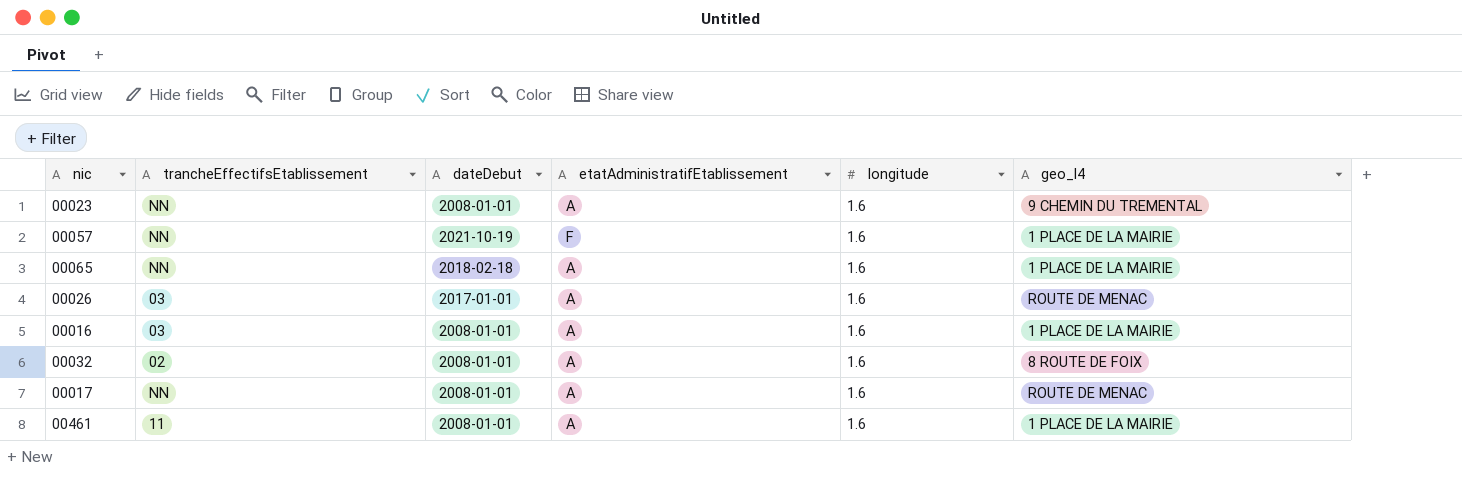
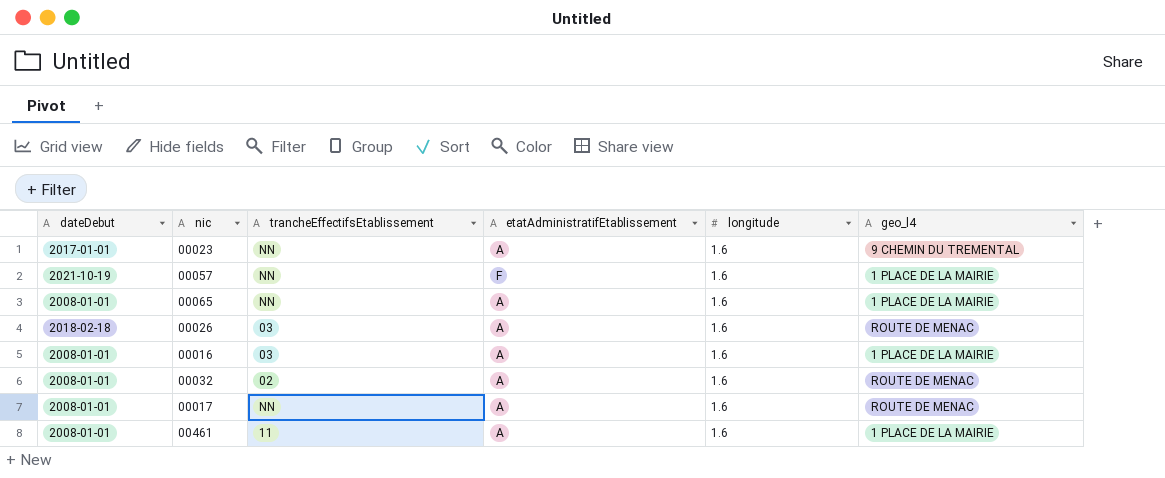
column dateDebut | position: 3 -> 1
00023 | dateDebut: 2008-01-01 -> 2017-01-01
00065 | dateDebut: 2018-02-18 -> 2008-01-01
00026 | dateDebut: 2017-01-01 -> 2018-02-18
00032 | geo_l4: 8 ROUTE DE FOIX -> ROUTE DE MENAC

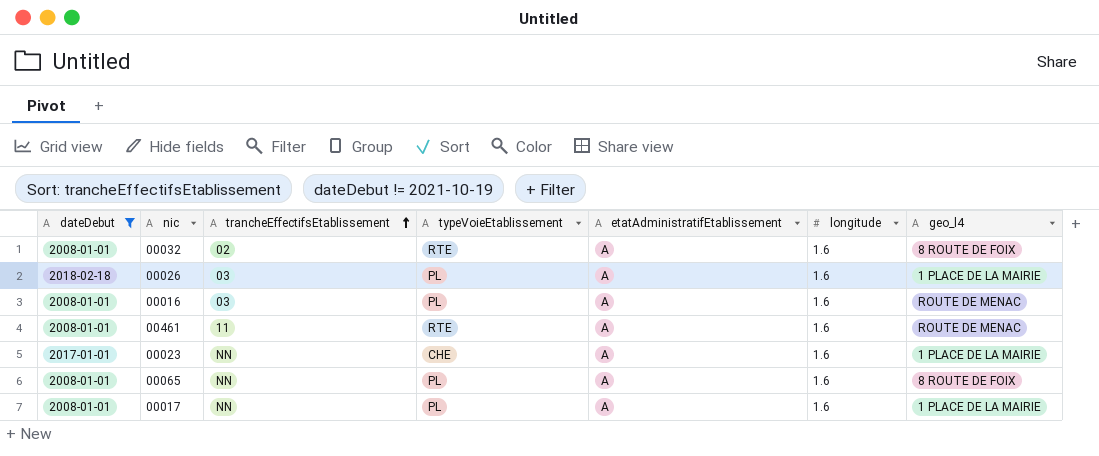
filter: none -> dateDebut != 2021-10-19
row order: none -> trancheEffectifsEtablissement ascending
column typeVoieEtablissement | position: none -> 4
00032 | geo_l4: ROUTE DE MENAC -> 8 ROUTE DE FOIX
00026 | geo_l4: ROUTE DE MENAC -> 1 PLACE DE LA MAIRIE
00016 | geo_l4: 1 PLACE DE LA MAIRIE -> ROUTE DE MENAC
00461 | geo_l4: 1 PLACE DE LA MAIRIE -> ROUTE DE MENAC
00023 | geo_l4: 9 CHEMIN DU TREMENTAL -> 1 PLACE DE LA MAIRIE
00065 | geo_l4: 1 PLACE DE LA MAIRIE -> 8 ROUTE DE FOIX
00017 | geo_l4: ROUTE DE MENAC -> 1 PLACE DE LA MAIRIE

